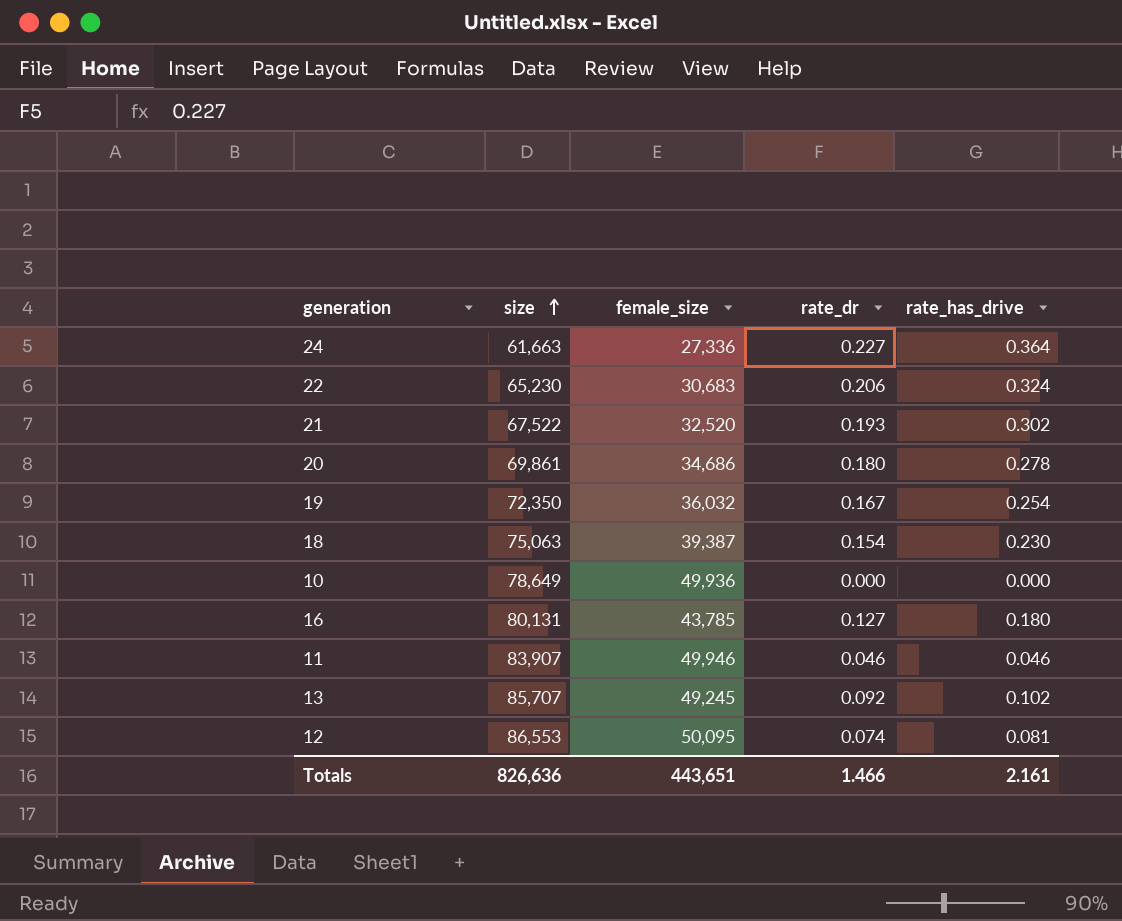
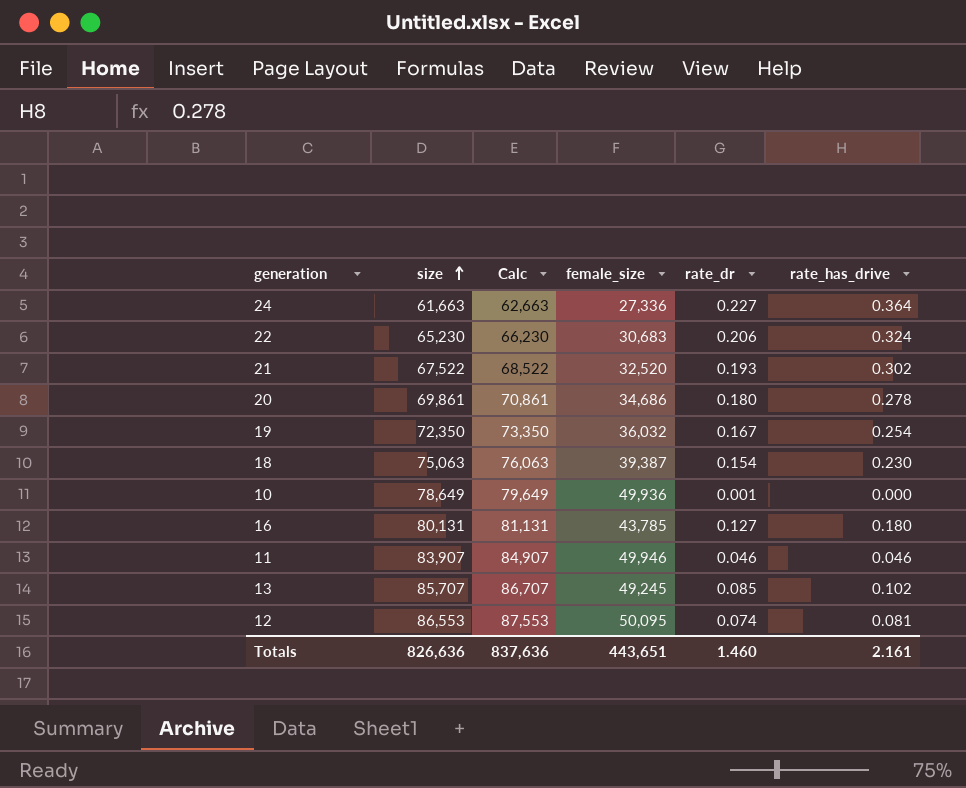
column Calc | formula: none -> [size] + 1000
10 | rate_dr: 0.000 -> 0.001
13 | rate_dr: 0.092 -> 0.085
Totals | rate_dr: 1.466 -> 1.460

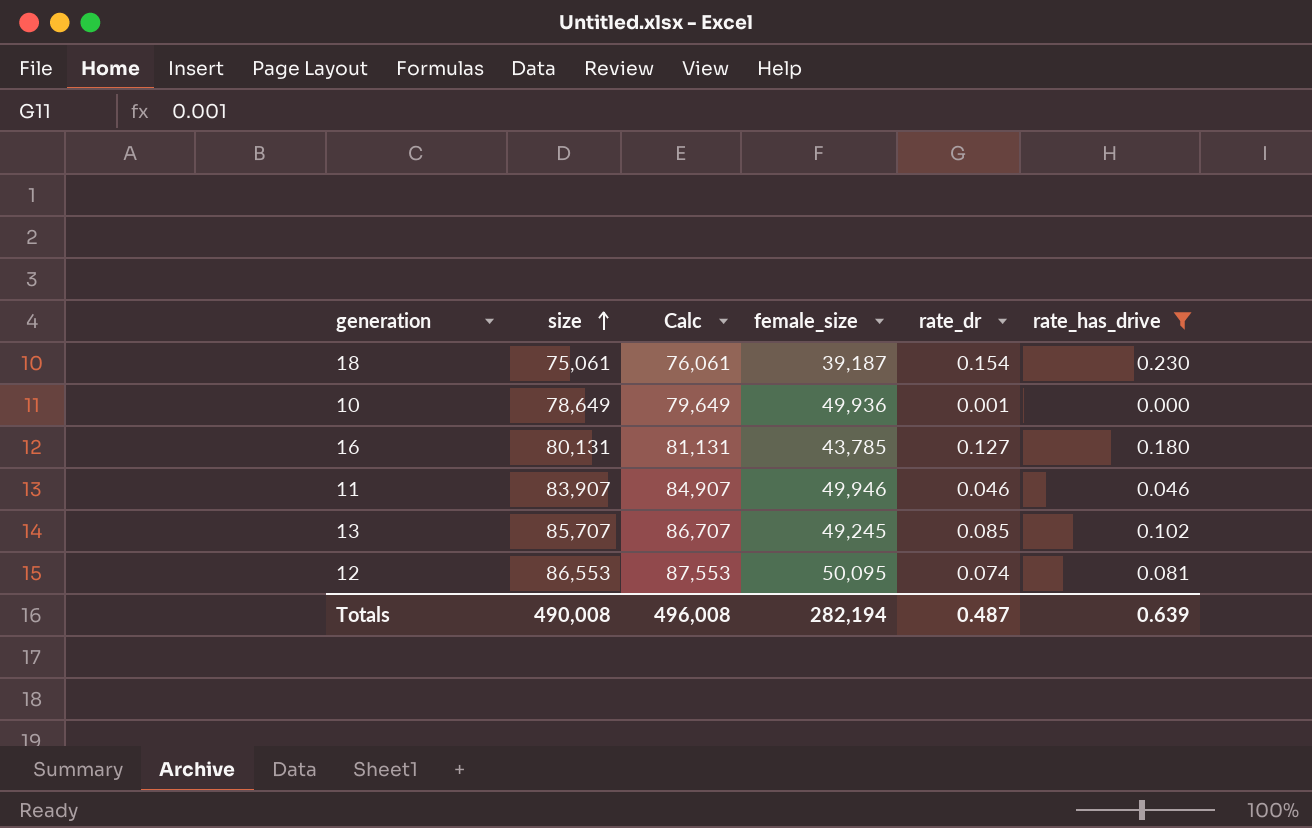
filter: none -> rate_has_drive <= 0.230
18 | size: 75,063 -> 75,061
18 | Calc: 76,063 -> 76,061
18 | female_size: 39,387 -> 39,187
Totals | size: 826,636 -> 490,008
Totals | Calc: 837,636 -> 496,008
Totals | female_size: 443,651 -> 282,194
Totals | rate_dr: 1.460 -> 0.487
Totals | rate_has_drive: 2.161 -> 0.639

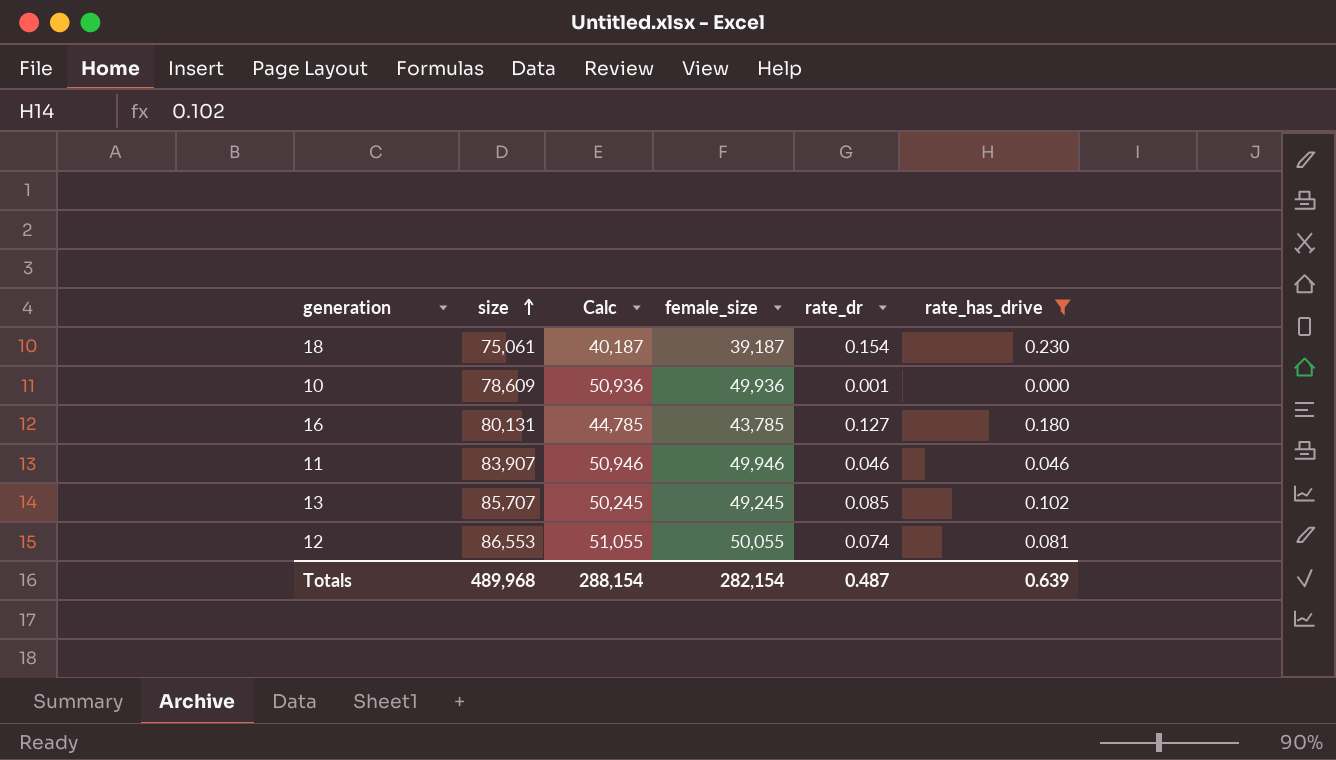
column Calc | formula: [size] + 1000 -> [female_size] + 1000
10 | size: 78,649 -> 78,609
12 | female_size: 50,095 -> 50,055
Totals | size: 490,008 -> 489,968
Totals | Calc: 496,008 -> 288,154
Totals | female_size: 282,194 -> 282,154

